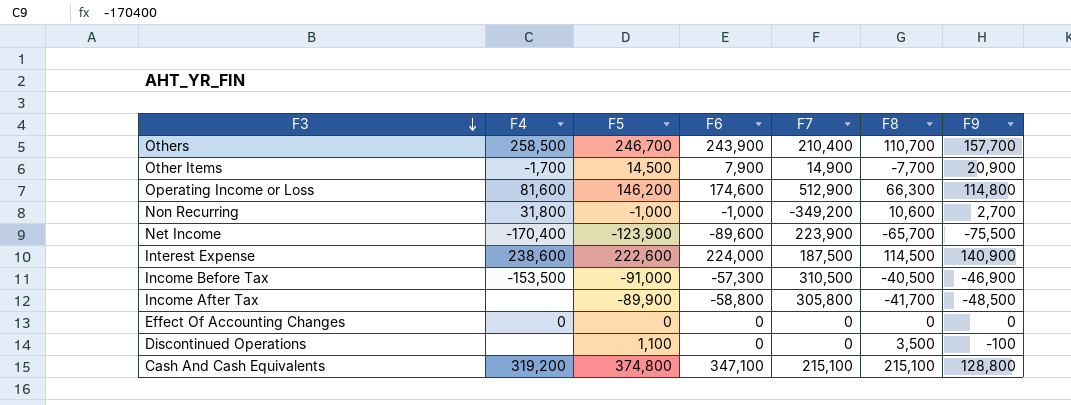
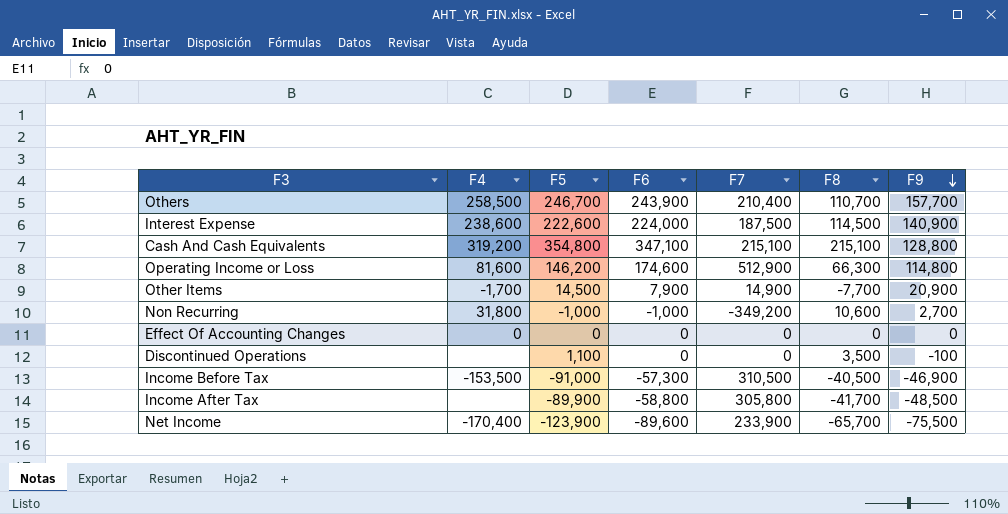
row order: F3 descending -> F9 descending
Cash And Cash Equivalents | F5: 374,800 -> 354,800
Net Income | F7: 223,900 -> 233,900

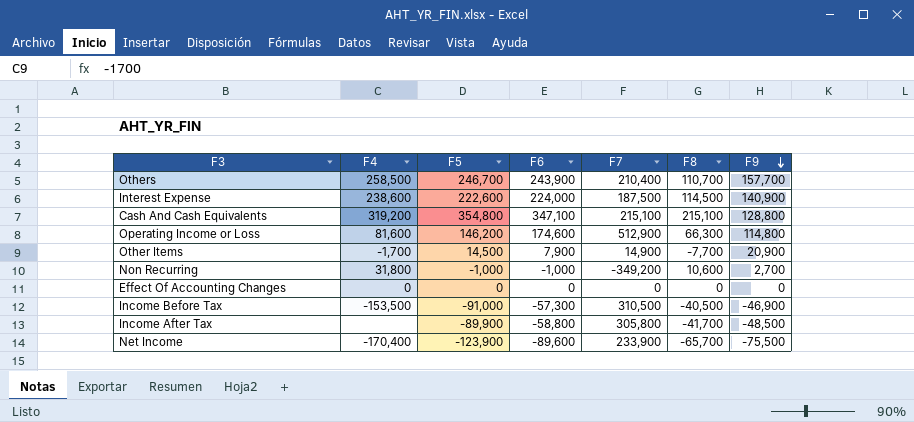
row Discontinued Operations: none | 1,100 | 0 | 0 | 3,500 | -100 -> none

